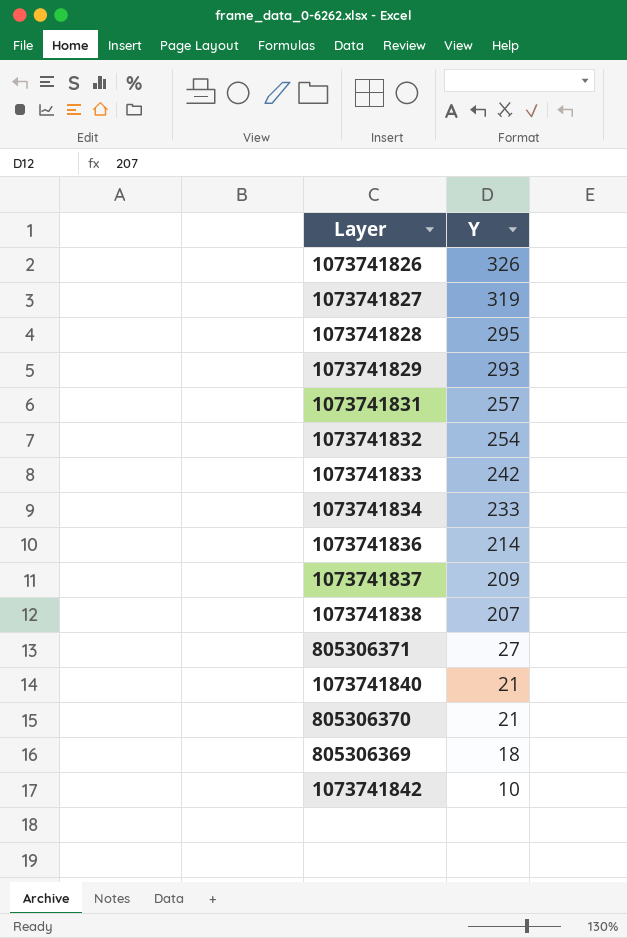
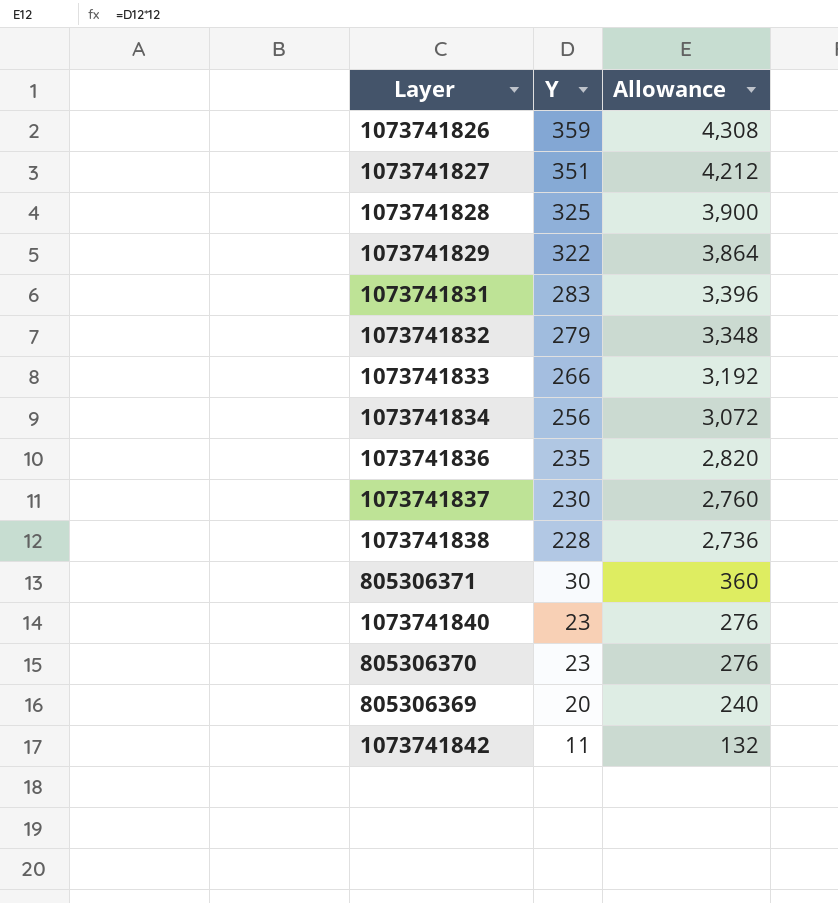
column Allowance | formula: none -> [Y] * 12
1073741826 | Y: 326 -> 359
1073741827 | Y: 319 -> 351
1073741828 | Y: 295 -> 325
1073741829 | Y: 293 -> 322
1073741831 | Y: 257 -> 283
1073741832 | Y: 254 -> 279
1073741833 | Y: 242 -> 266
1073741834 | Y: 233 -> 256
1073741836 | Y: 214 -> 235
1073741837 | Y: 209 -> 230
1073741838 | Y: 207 -> 228
805306371 | Y: 27 -> 30
1073741840 | Y: 21 -> 23
805306370 | Y: 21 -> 23
805306369 | Y: 18 -> 20
1073741842 | Y: 10 -> 11

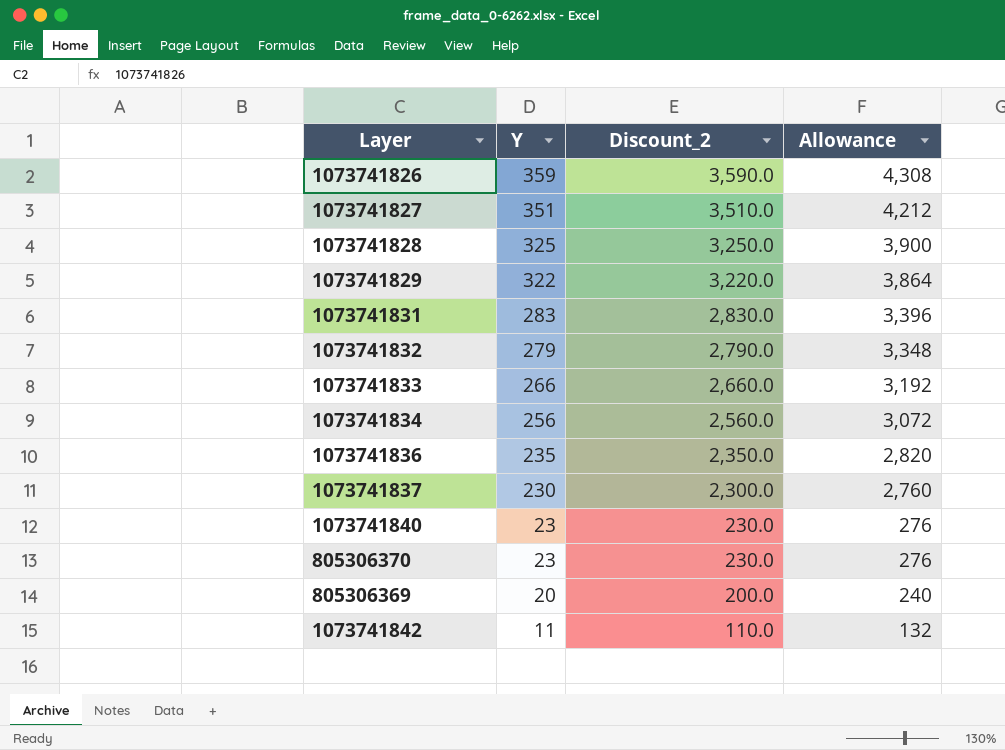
column Discount_2 | formula: none -> [Y] * 10
row 1073741838: 228 | 2,736 -> none
row 805306371: 30 | 360 -> none

